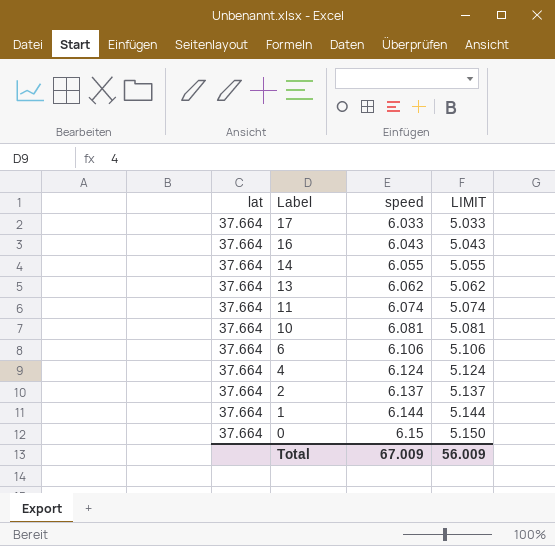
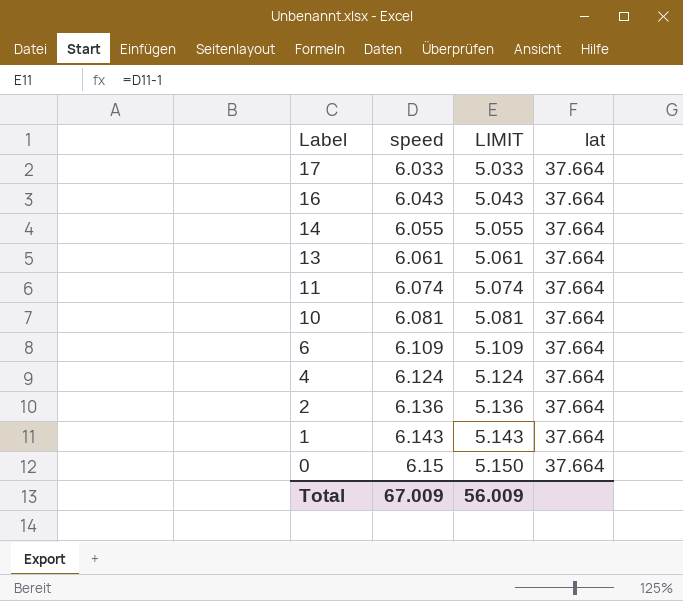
column lat | position: 1 -> 4
13 | speed: 6.062 -> 6.061
13 | LIMIT: 5.062 -> 5.061
6 | speed: 6.106 -> 6.109
6 | LIMIT: 5.106 -> 5.109
2 | speed: 6.137 -> 6.136
2 | LIMIT: 5.137 -> 5.136
1 | speed: 6.144 -> 6.143
1 | LIMIT: 5.144 -> 5.143

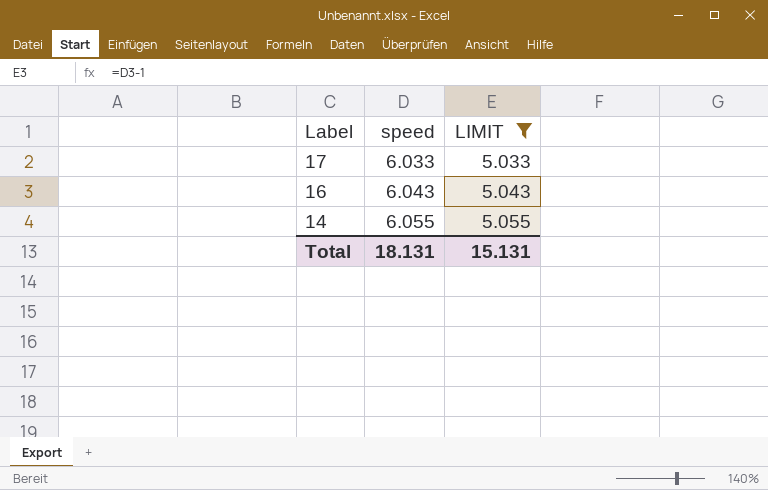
filter: none -> LIMIT <= 5.055
column lat | position: 4 -> none
Total | speed: 67.009 -> 18.131
Total | LIMIT: 56.009 -> 15.131

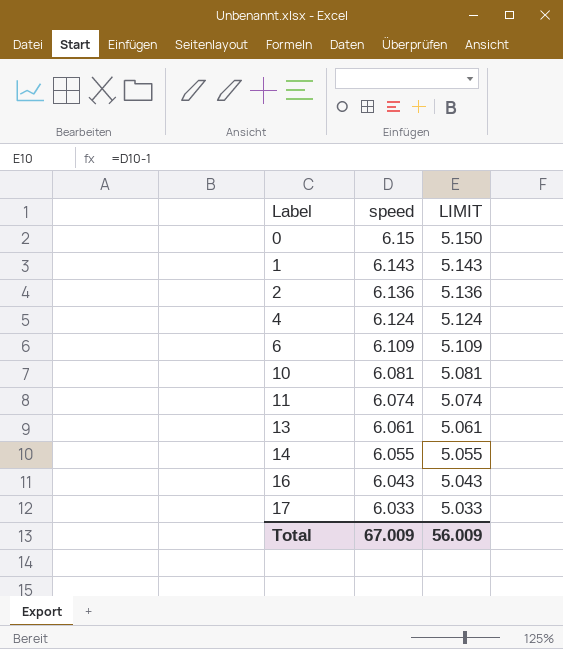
filter: LIMIT <= 5.055 -> none
row order: Label descending -> Label ascending
Total | speed: 18.131 -> 67.009
Total | LIMIT: 15.131 -> 56.009

